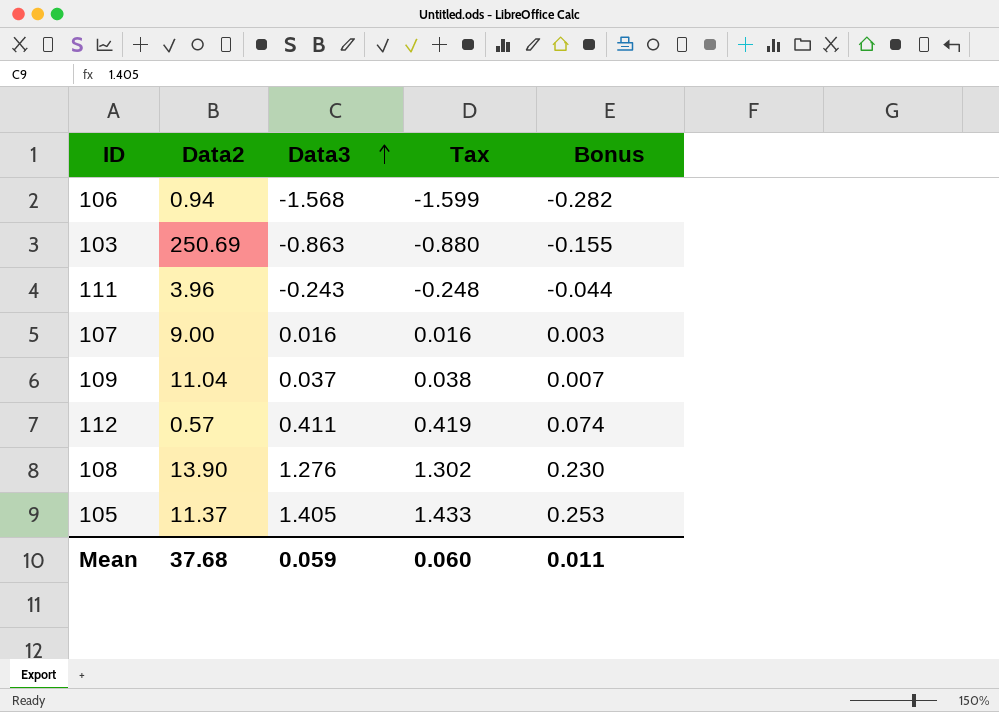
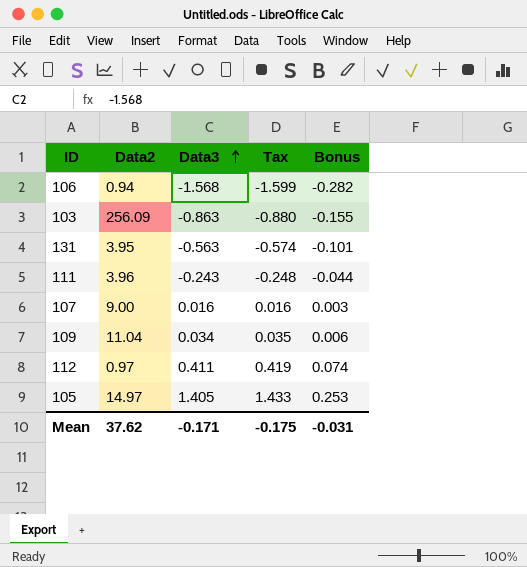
row 108: 13.90 | 1.276 | 1.302 | 0.230 -> none
103 | Data2: 250.69 -> 256.09
row 131: none -> 3.95 | -0.563 | -0.574 | -0.101
109 | Data3: 0.037 -> 0.034
109 | Tax: 0.038 -> 0.035
109 | Bonus: 0.007 -> 0.006
112 | Data2: 0.57 -> 0.97
105 | Data2: 11.37 -> 14.97
Mean | Data2: 37.68 -> 37.62
Mean | Data3: 0.059 -> -0.171
Mean | Tax: 0.060 -> -0.175
Mean | Bonus: 0.011 -> -0.031

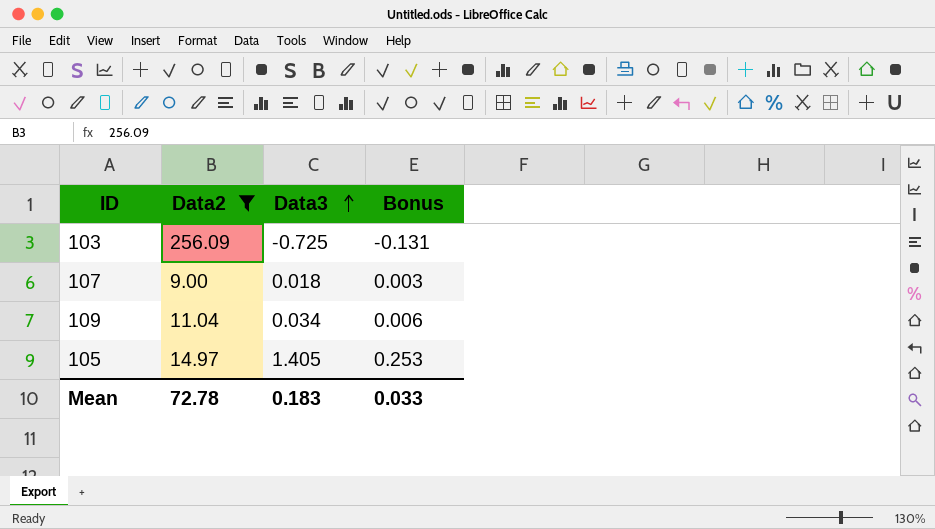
filter: none -> Data2 >= 9.00
column Tax | formula: [Data3] * 1.02 -> none
103 | Data3: -0.863 -> -0.725
103 | Bonus: -0.155 -> -0.131
107 | Data3: 0.016 -> 0.018
Mean | Data2: 37.62 -> 72.78
Mean | Data3: -0.171 -> 0.183
Mean | Bonus: -0.031 -> 0.033

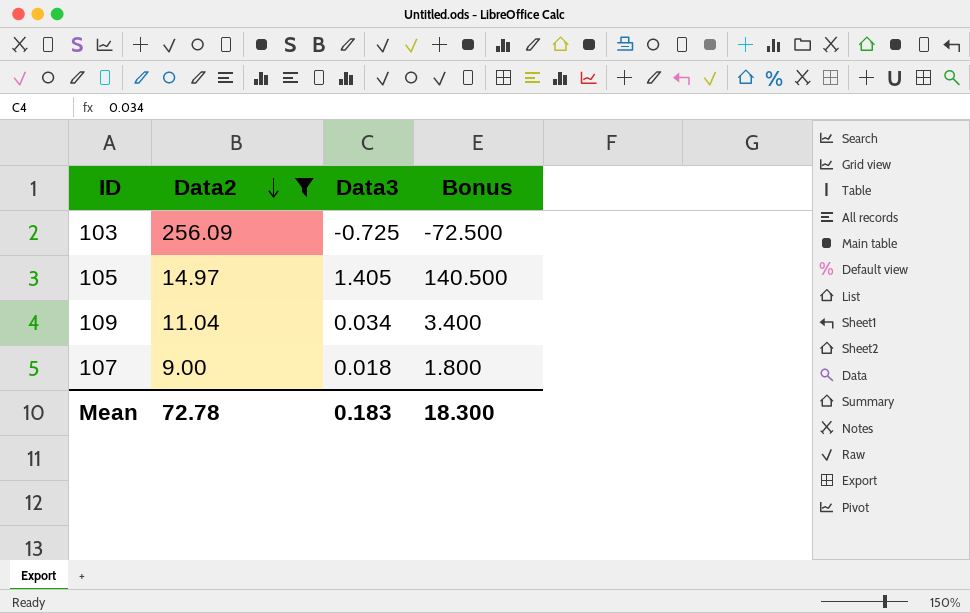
row order: Data3 ascending -> Data2 descending
column Bonus | formula: [Data3] * 0.18 -> [Data3] * 100
Mean | Bonus: 0.033 -> 18.300

